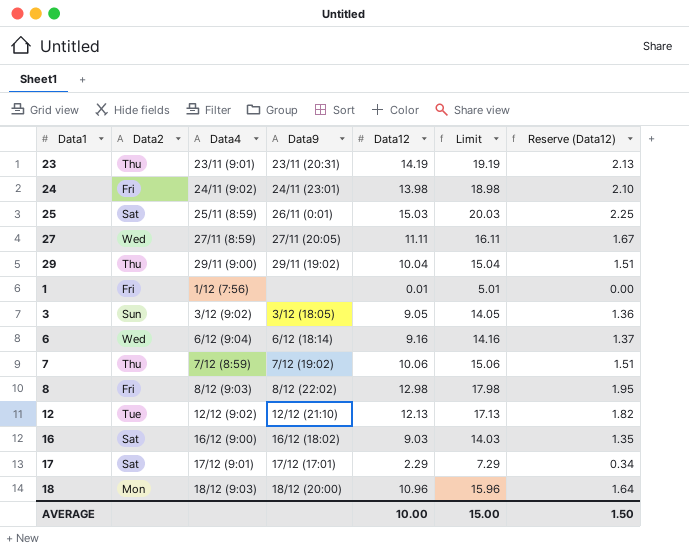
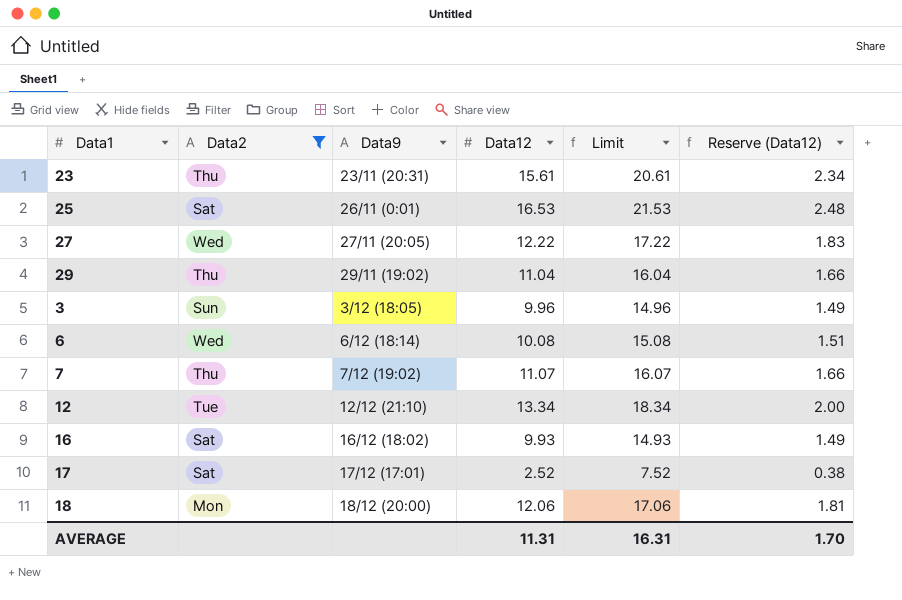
filter: none -> Data2 != Fri
column Data4 | position: 3 -> none
23 | Data12: 14.19 -> 15.61
23 | Limit: 19.19 -> 20.61
23 | Reserve (Data12): 2.13 -> 2.34
25 | Data12: 15.03 -> 16.53
25 | Limit: 20.03 -> 21.53
25 | Reserve (Data12): 2.25 -> 2.48
27 | Data12: 11.11 -> 12.22
27 | Limit: 16.11 -> 17.22
27 | Reserve (Data12): 1.67 -> 1.83
29 | Data12: 10.04 -> 11.04
29 | Limit: 15.04 -> 16.04
29 | Reserve (Data12): 1.51 -> 1.66
3 | Data12: 9.05 -> 9.96
3 | Limit: 14.05 -> 14.96
3 | Reserve (Data12): 1.36 -> 1.49
6 | Data12: 9.16 -> 10.08
6 | Limit: 14.16 -> 15.08
6 | Reserve (Data12): 1.37 -> 1.51
7 | Data12: 10.06 -> 11.07
7 | Limit: 15.06 -> 16.07
7 | Reserve (Data12): 1.51 -> 1.66
12 | Data12: 12.13 -> 13.34
12 | Limit: 17.13 -> 18.34
12 | Reserve (Data12): 1.82 -> 2.00
16 | Data12: 9.03 -> 9.93
16 | Limit: 14.03 -> 14.93
16 | Reserve (Data12): 1.35 -> 1.49
17 | Data12: 2.29 -> 2.52
17 | Limit: 7.29 -> 7.52
17 | Reserve (Data12): 0.34 -> 0.38
18 | Data12: 10.96 -> 12.06
18 | Limit: 15.96 -> 17.06
18 | Reserve (Data12): 1.64 -> 1.81
AVERAGE | Data12: 10.00 -> 11.31
AVERAGE | Limit: 15.00 -> 16.31
AVERAGE | Reserve (Data12): 1.50 -> 1.70

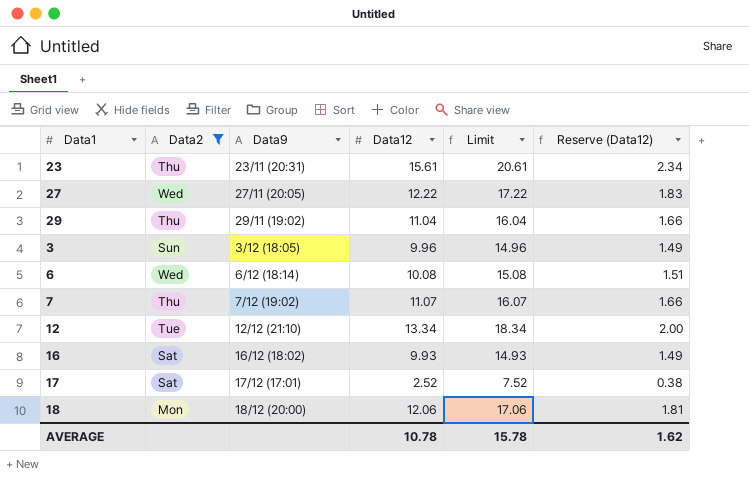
row 25: Sat | 26/11 (0:01) | 16.53 | 21.53 | 2.48 -> none
AVERAGE | Data12: 11.31 -> 10.78
AVERAGE | Limit: 16.31 -> 15.78
AVERAGE | Reserve (Data12): 1.70 -> 1.62

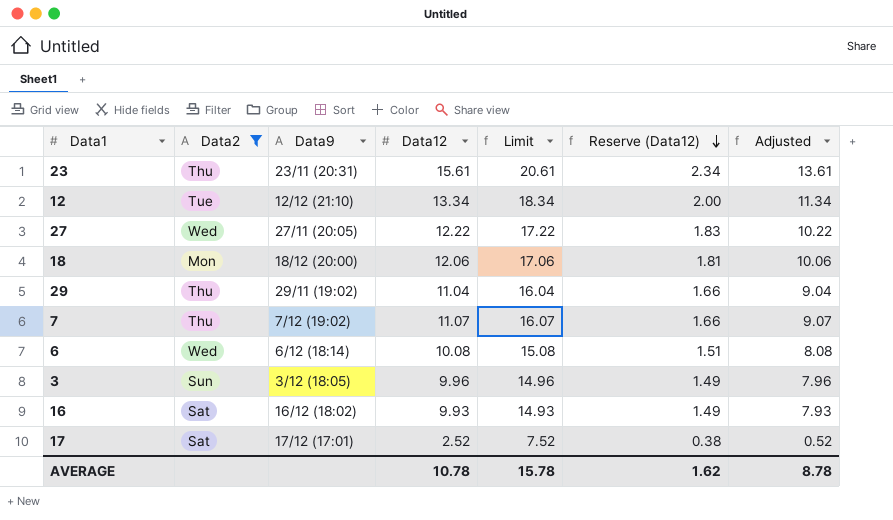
row order: none -> Reserve (Data12) descending
column Adjusted | formula: none -> [Data12] - 2

